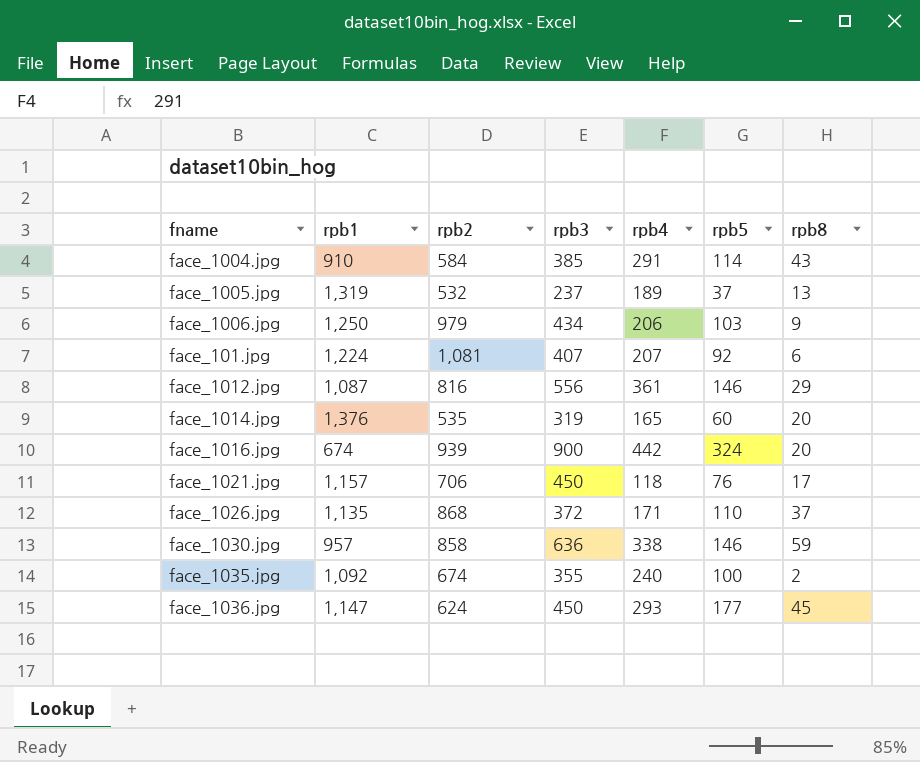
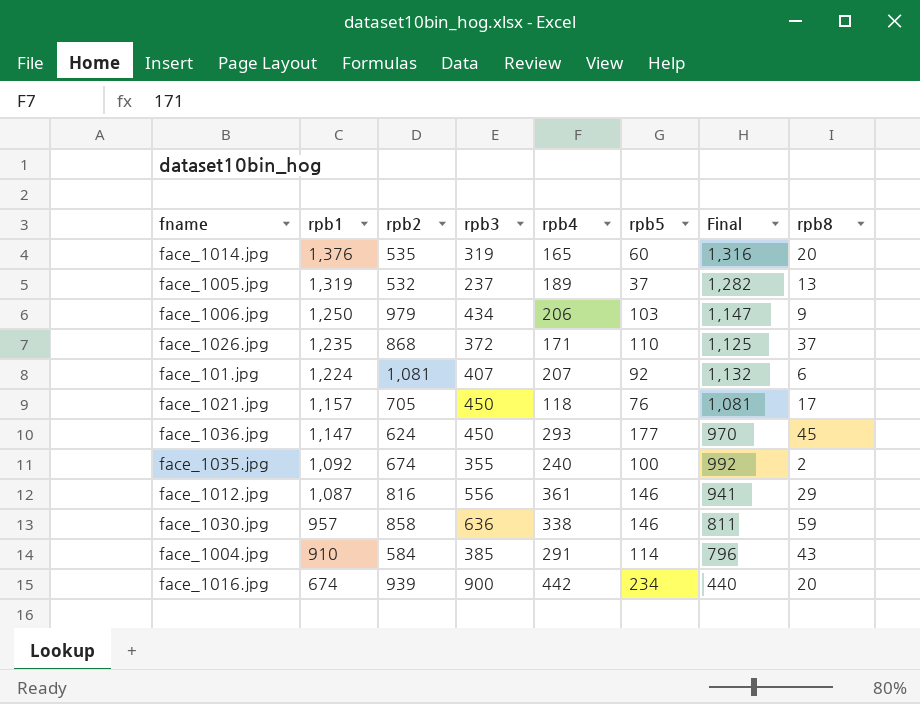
row order: none -> rpb1 descending
column Final | formula: none -> [rpb1] - [rpb5]
face_1026.jpg | rpb1: 1,135 -> 1,235
face_1021.jpg | rpb2: 706 -> 705
face_1016.jpg | rpb5: 324 -> 234

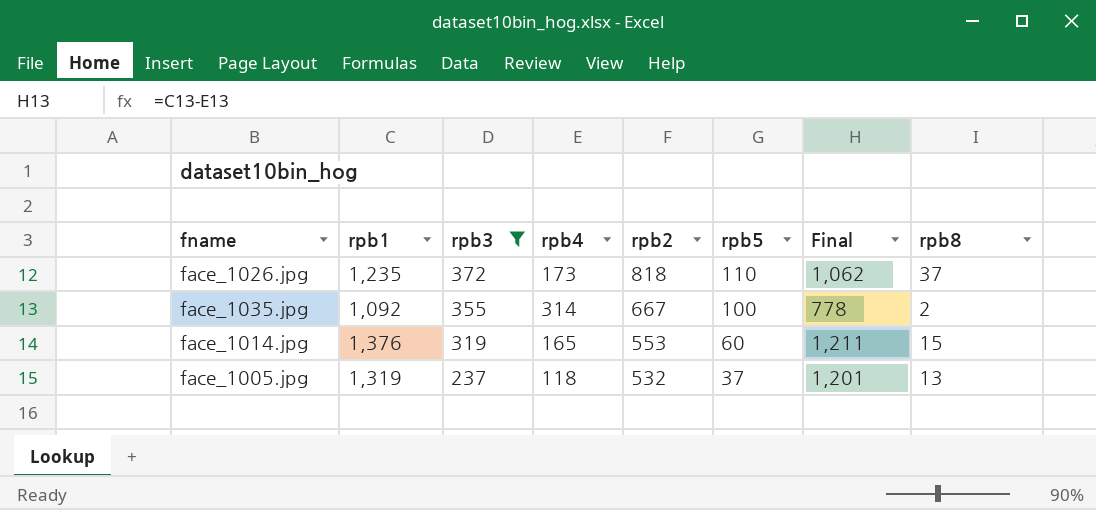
filter: none -> rpb3 <= 372
row order: rpb1 descending -> rpb3 descending
column rpb2 | position: 3 -> 5
column Final | formula: [rpb1] - [rpb5] -> [rpb1] - [rpb4]
face_1026.jpg | rpb4: 171 -> 173
face_1026.jpg | rpb2: 868 -> 818
face_1035.jpg | rpb4: 240 -> 314
face_1035.jpg | rpb2: 674 -> 667
face_1014.jpg | rpb2: 535 -> 553
face_1014.jpg | rpb8: 20 -> 15
face_1005.jpg | rpb4: 189 -> 118

